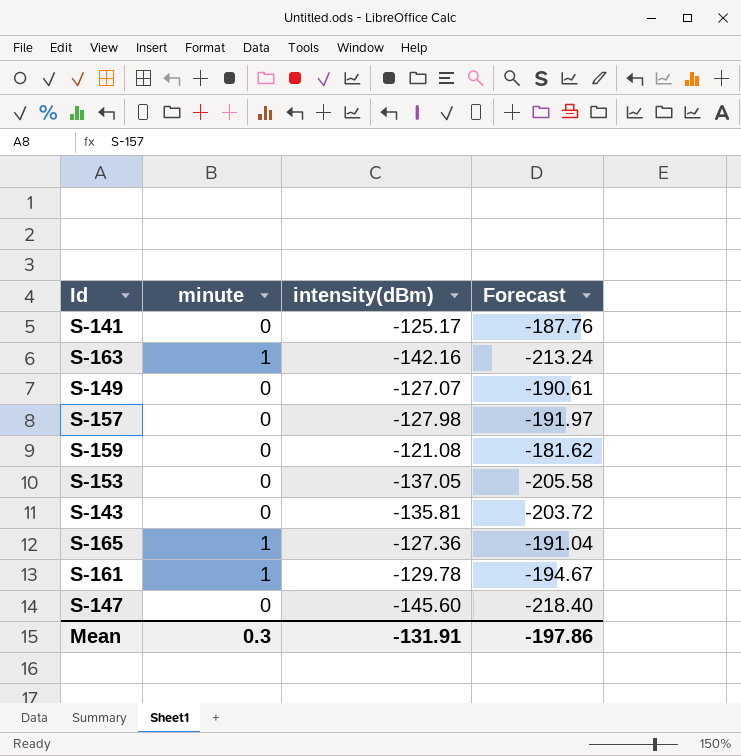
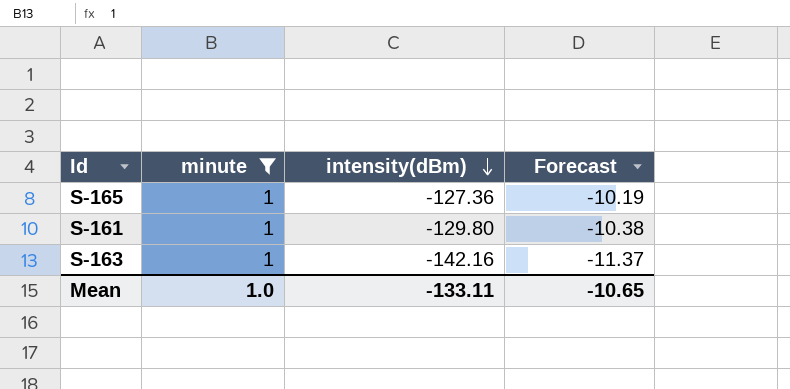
filter: none -> minute = 1
row order: none -> intensity(dBm) descending
column Forecast | formula: [intensity(dBm)] * 1.5 -> [intensity(dBm)] * 0.08
S-161 | intensity(dBm): -129.78 -> -129.80
Mean | minute: 0.3 -> 1.0
Mean | intensity(dBm): -131.91 -> -133.11
Mean | Forecast: -197.86 -> -10.65

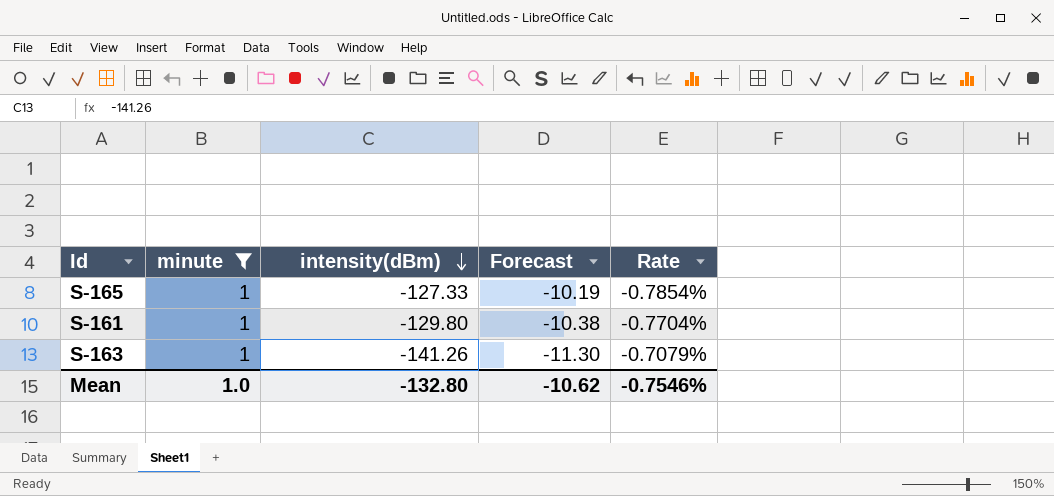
column Rate | formula: none -> [minute] / [intensity(dBm)]
S-165 | intensity(dBm): -127.36 -> -127.33
S-163 | intensity(dBm): -142.16 -> -141.26
S-163 | Forecast: -11.37 -> -11.30
Mean | intensity(dBm): -133.11 -> -132.80
Mean | Forecast: -10.65 -> -10.62

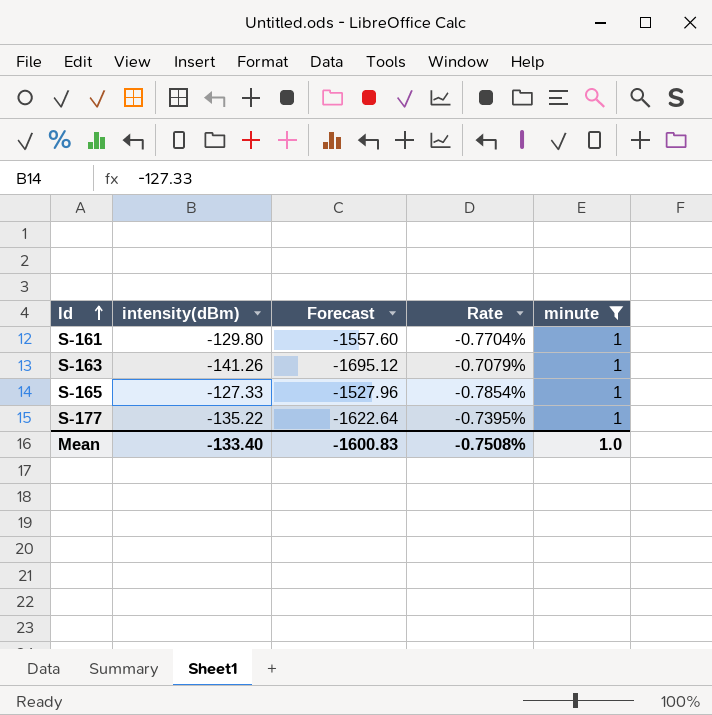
row order: intensity(dBm) descending -> Id ascending
column Forecast | formula: [intensity(dBm)] * 0.08 -> [intensity(dBm)] * 12
column minute | position: 2 -> 5
row S-177: none -> -135.22 | -1622.64 | -0.7395% | 1
Mean | intensity(dBm): -132.80 -> -133.40
Mean | Forecast: -10.62 -> -1600.83
Mean | Rate: -0.7546% -> -0.7508%

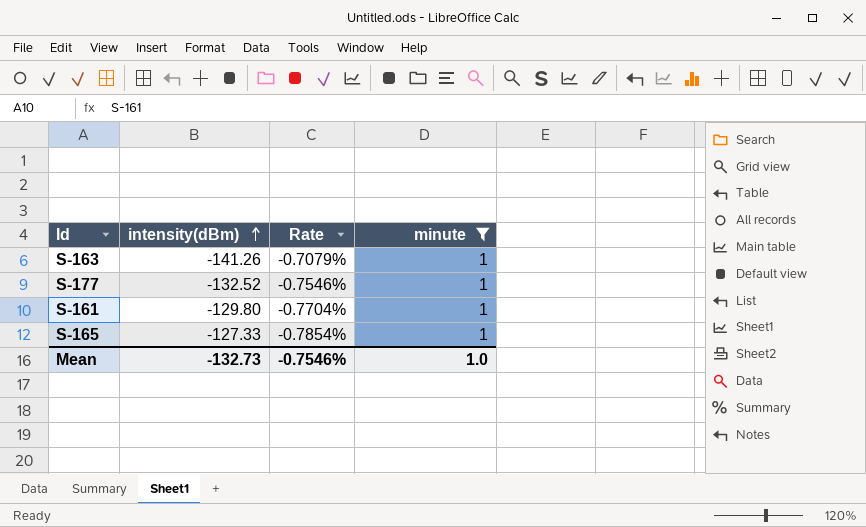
row order: Id ascending -> intensity(dBm) ascending
column Forecast | formula: [intensity(dBm)] * 12 -> none
S-177 | intensity(dBm): -135.22 -> -132.52
S-177 | Rate: -0.7395% -> -0.7546%
Mean | intensity(dBm): -133.40 -> -132.73
Mean | Rate: -0.7508% -> -0.7546%

